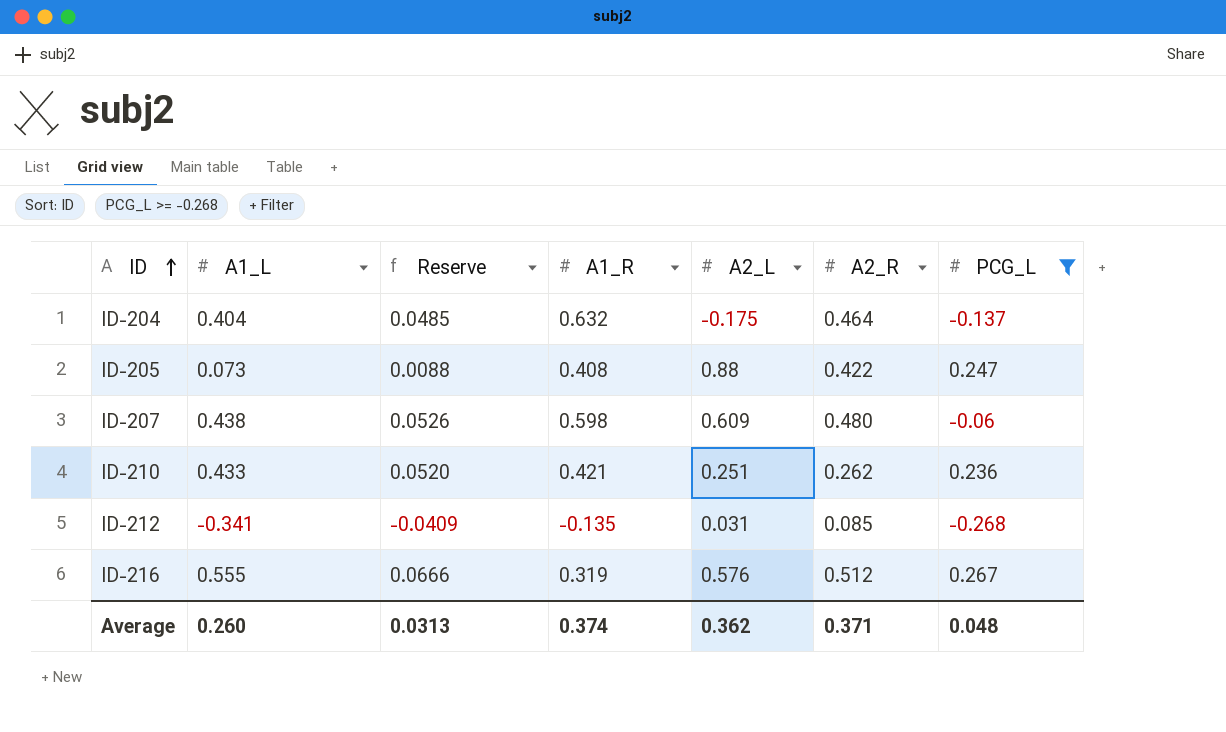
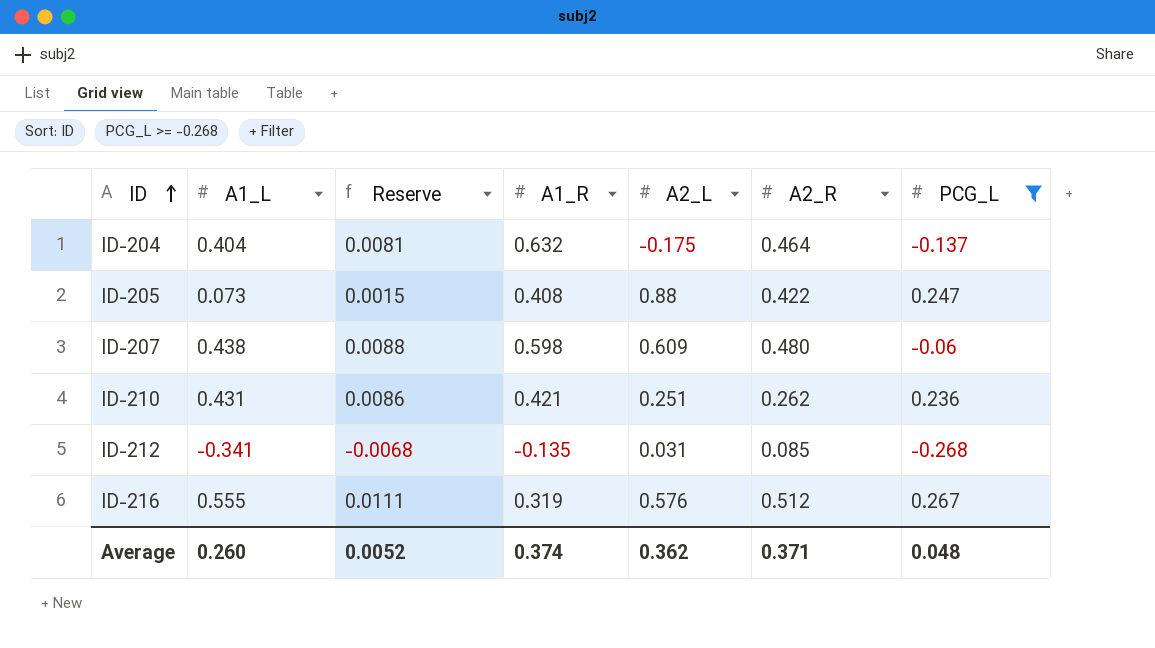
column Reserve | formula: [A1_L] * 0.12 -> [A1_L] * 0.02
ID-210 | A1_L: 0.433 -> 0.431
Average | Reserve: 0.0313 -> 0.0052

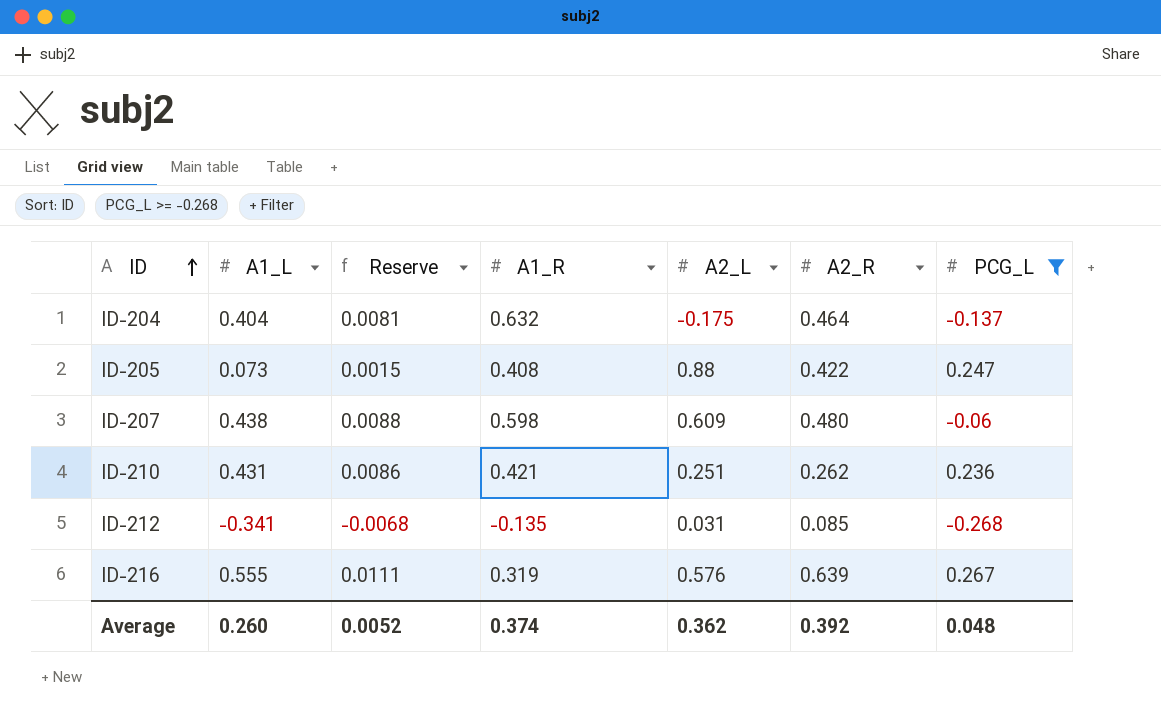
ID-216 | A2_R: 0.512 -> 0.639
Average | A2_R: 0.371 -> 0.392

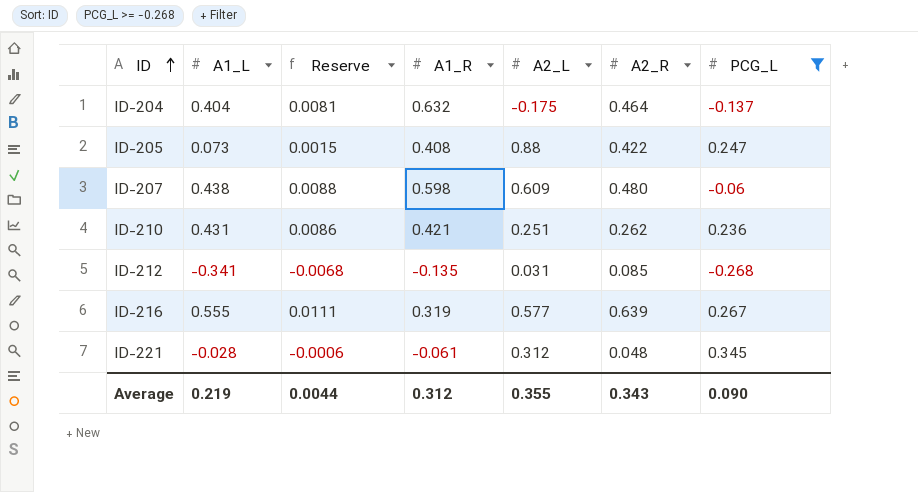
ID-216 | A2_L: 0.576 -> 0.577
row ID-221: none -> -0.028 | -0.0006 | -0.061 | 0.312 | 0.048 | 0.345
Average | A1_L: 0.260 -> 0.219
Average | Reserve: 0.0052 -> 0.0044
Average | A1_R: 0.374 -> 0.312
Average | A2_L: 0.362 -> 0.355
Average | A2_R: 0.392 -> 0.343
Average | PCG_L: 0.048 -> 0.090

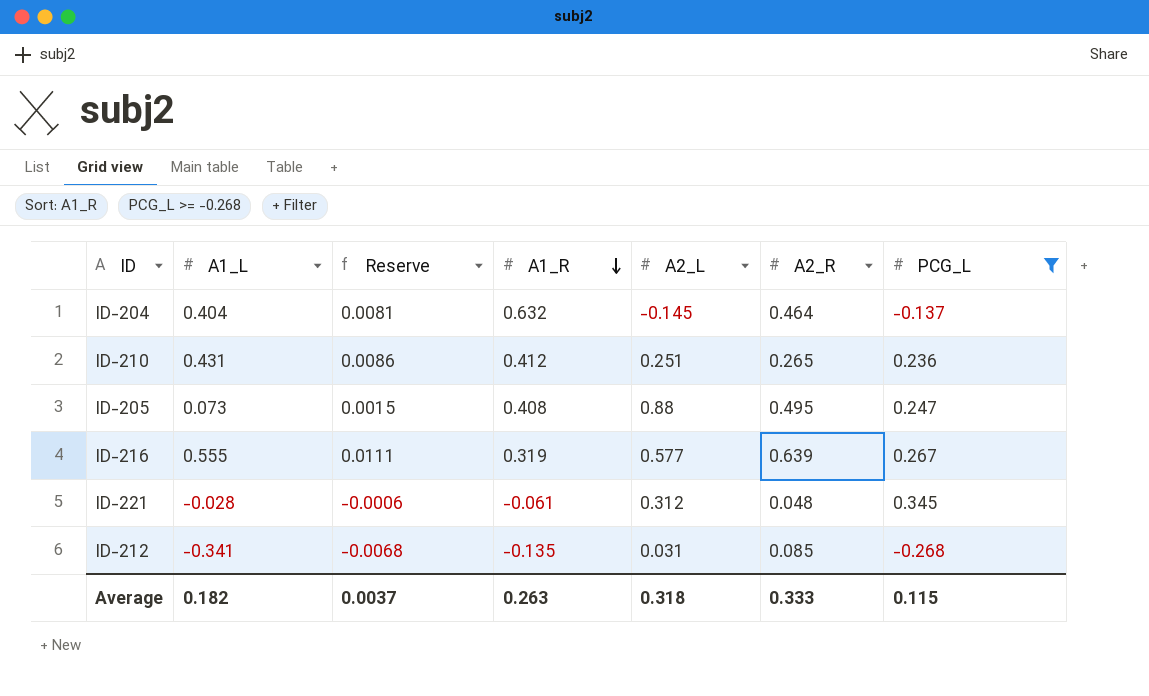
row order: ID ascending -> A1_R descending
row ID-207: 0.438 | 0.0088 | 0.598 | 0.609 | 0.480 | -0.06 -> none
ID-204 | A2_L: -0.175 -> -0.145
ID-210 | A1_R: 0.421 -> 0.412
ID-210 | A2_R: 0.262 -> 0.265
ID-205 | A2_R: 0.422 -> 0.495
Average | A1_L: 0.219 -> 0.182
Average | Reserve: 0.0044 -> 0.0037
Average | A1_R: 0.312 -> 0.263
Average | A2_L: 0.355 -> 0.318
Average | A2_R: 0.343 -> 0.333
Average | PCG_L: 0.090 -> 0.115

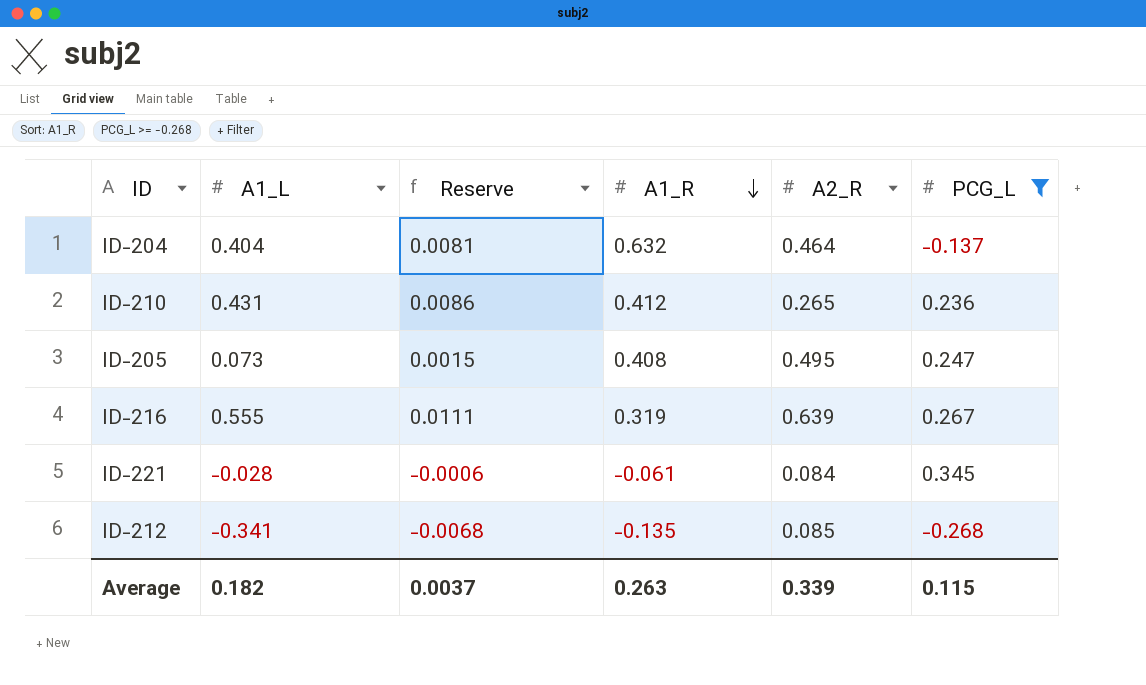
column A2_L | position: 5 -> none
ID-221 | A2_R: 0.048 -> 0.084
Average | A2_R: 0.333 -> 0.339

